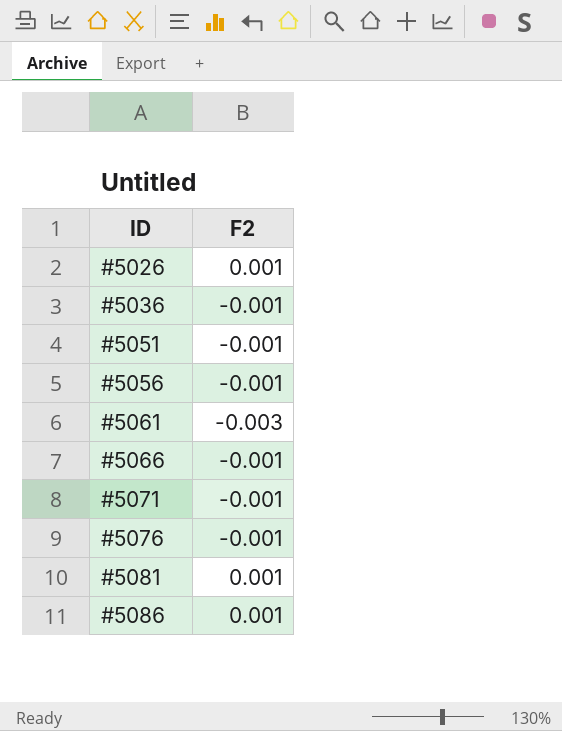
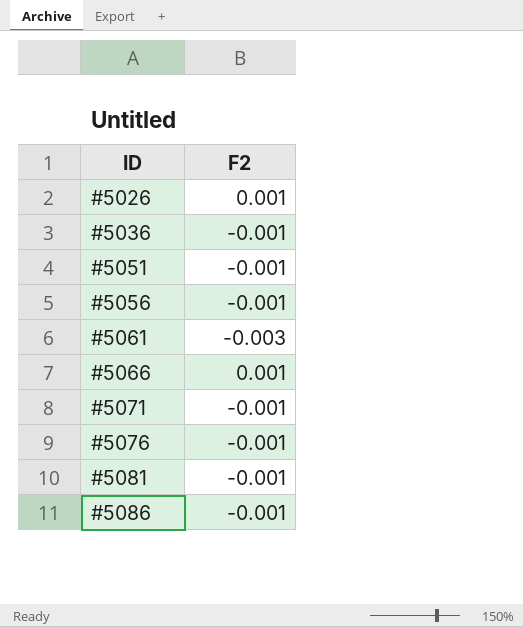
#5066 | F2: -0.001 -> 0.001
#5081 | F2: 0.001 -> -0.001
#5086 | F2: 0.001 -> -0.001

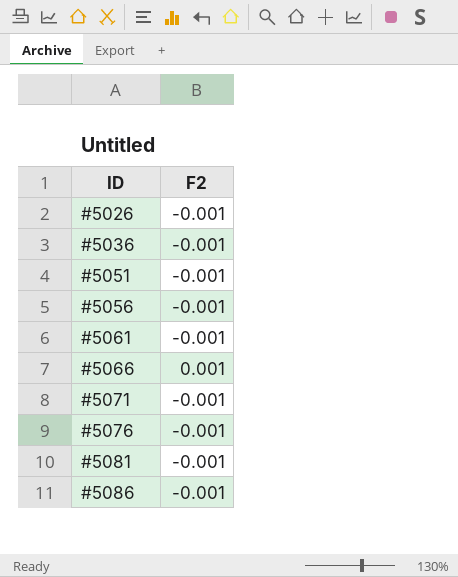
#5026 | F2: 0.001 -> -0.001
#5061 | F2: -0.003 -> -0.001

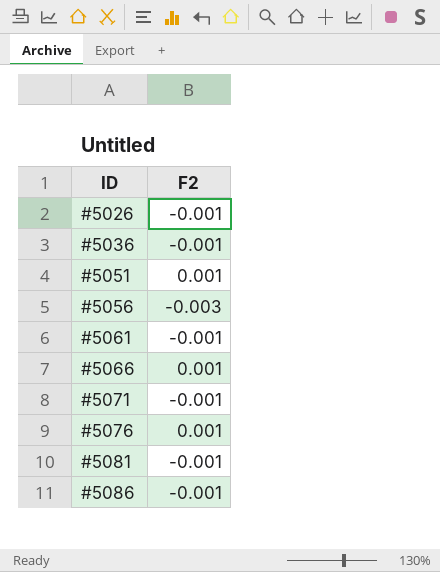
#5051 | F2: -0.001 -> 0.001
#5056 | F2: -0.001 -> -0.003
#5076 | F2: -0.001 -> 0.001

